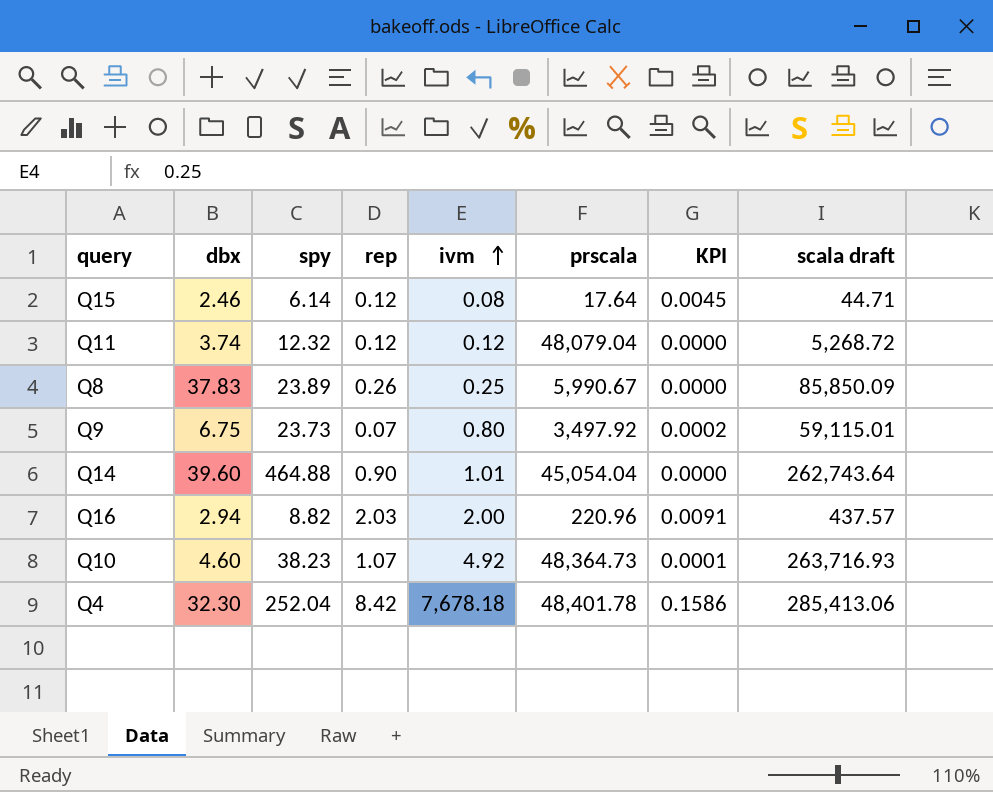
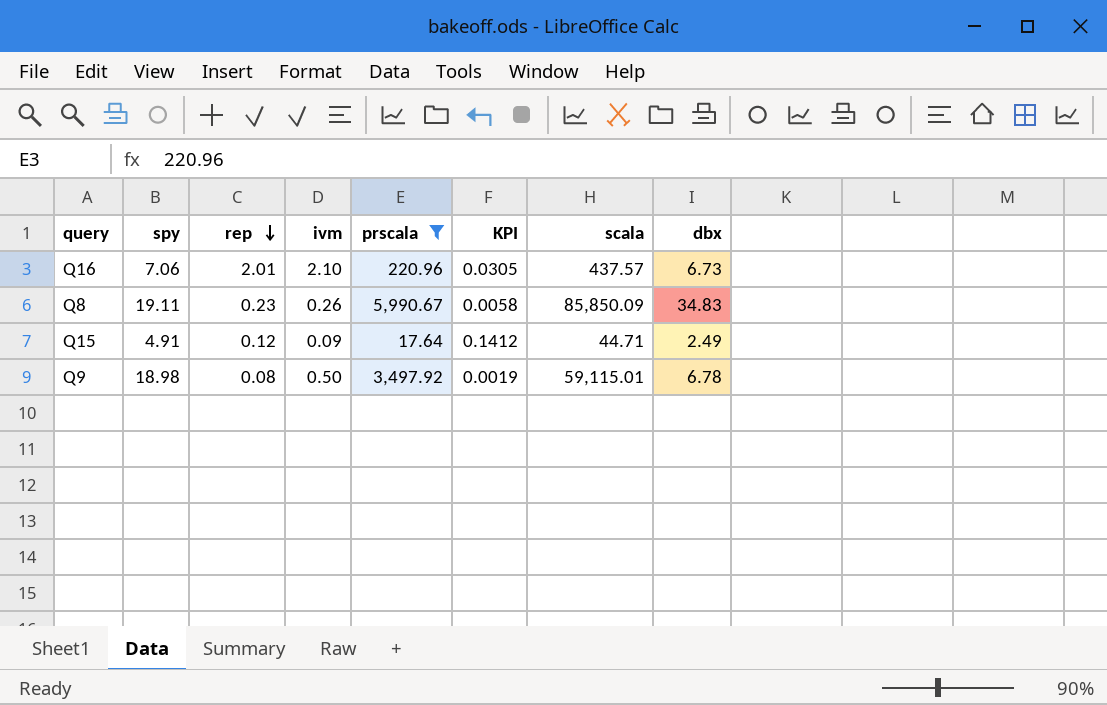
filter: none -> prscala <= 5,990.67
row order: ivm ascending -> rep descending
column KPI | formula: [ivm] / [prscala] -> [dbx] / [prscala]
column name: scala draft -> scala
column dbx | position: 2 -> 8
Q16 | spy: 8.82 -> 7.06
Q16 | rep: 2.03 -> 2.01
Q16 | ivm: 2.00 -> 2.10
Q16 | dbx: 2.94 -> 6.73
Q8 | spy: 23.89 -> 19.11
Q8 | rep: 0.26 -> 0.23
Q8 | ivm: 0.25 -> 0.26
Q8 | dbx: 37.83 -> 34.83
Q15 | spy: 6.14 -> 4.91
Q15 | ivm: 0.08 -> 0.09
Q15 | dbx: 2.46 -> 2.49
Q9 | spy: 23.73 -> 18.98
Q9 | rep: 0.07 -> 0.08
Q9 | ivm: 0.80 -> 0.50
Q9 | dbx: 6.75 -> 6.78

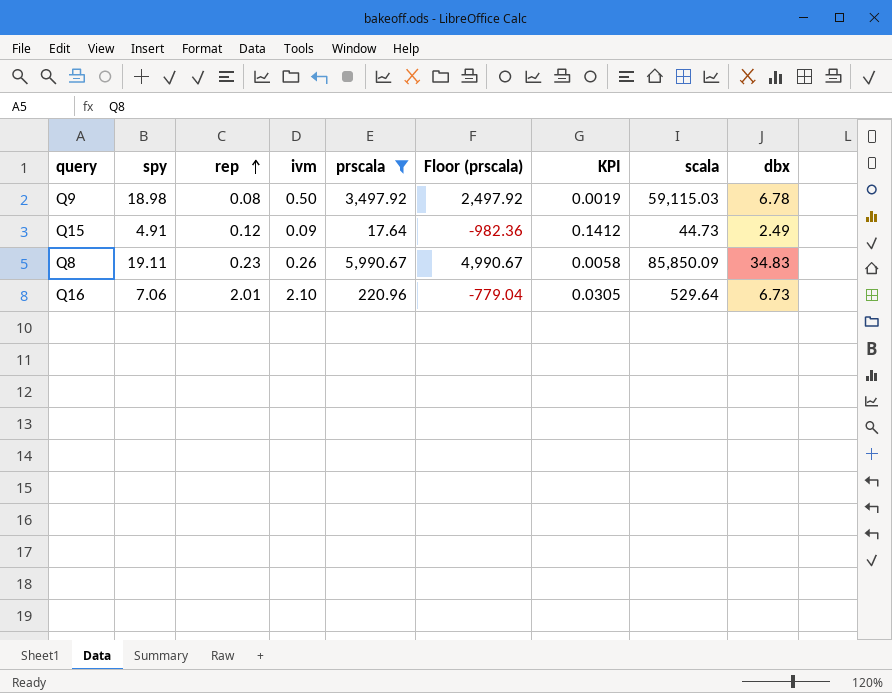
row order: rep descending -> rep ascending
column Floor (prscala) | formula: none -> [prscala] - 1000
Q9 | scala: 59,115.01 -> 59,115.03
Q15 | scala: 44.71 -> 44.73
Q16 | scala: 437.57 -> 529.64

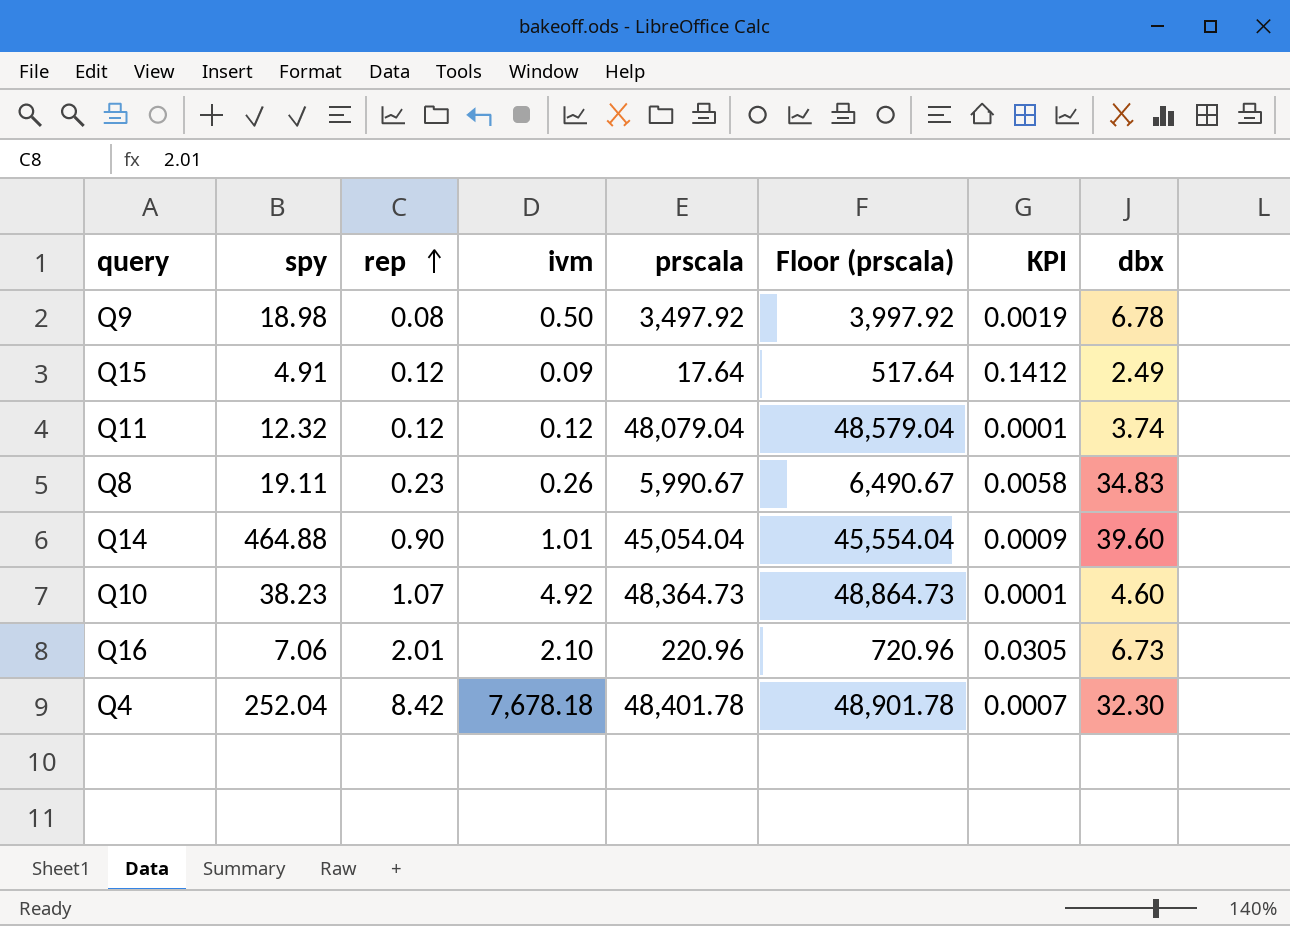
filter: prscala <= 5,990.67 -> none
column scala | position: 8 -> none
column Floor (prscala) | formula: [prscala] - 1000 -> [prscala] + 500

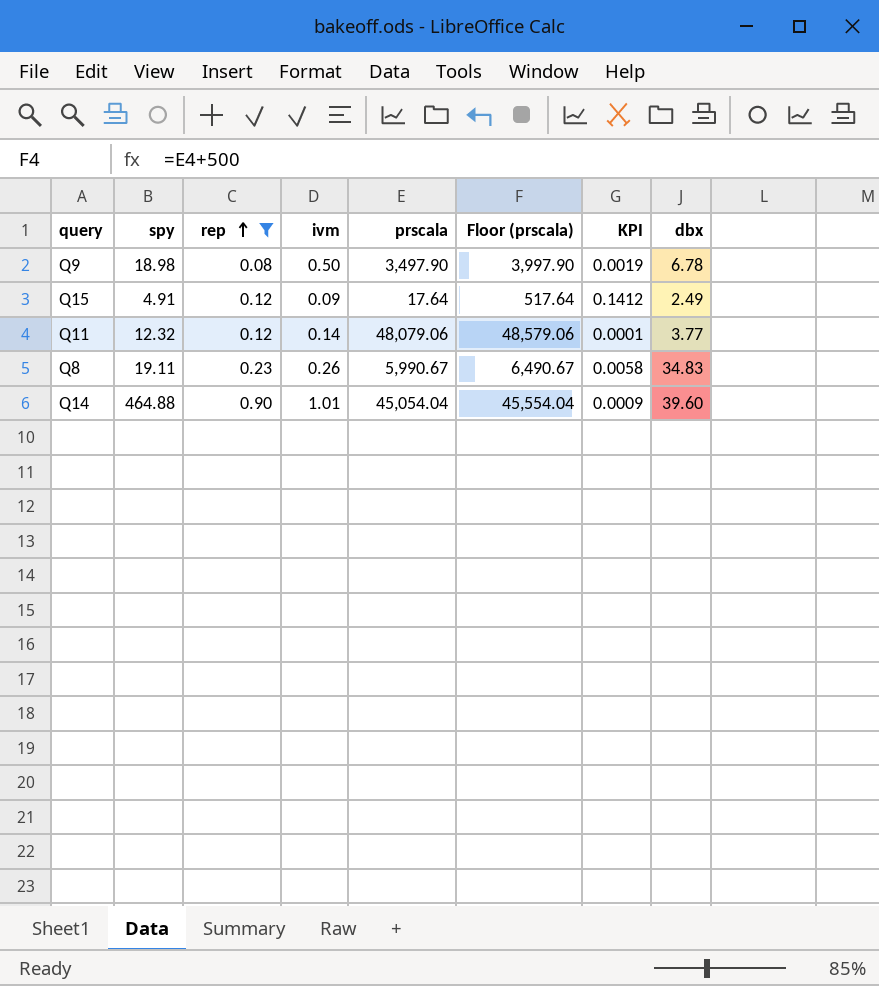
filter: none -> rep <= 0.90
Q9 | prscala: 3,497.92 -> 3,497.90
Q9 | Floor (prscala): 3,997.92 -> 3,997.90
Q11 | ivm: 0.12 -> 0.14
Q11 | prscala: 48,079.04 -> 48,079.06
Q11 | Floor (prscala): 48,579.04 -> 48,579.06
Q11 | dbx: 3.74 -> 3.77

